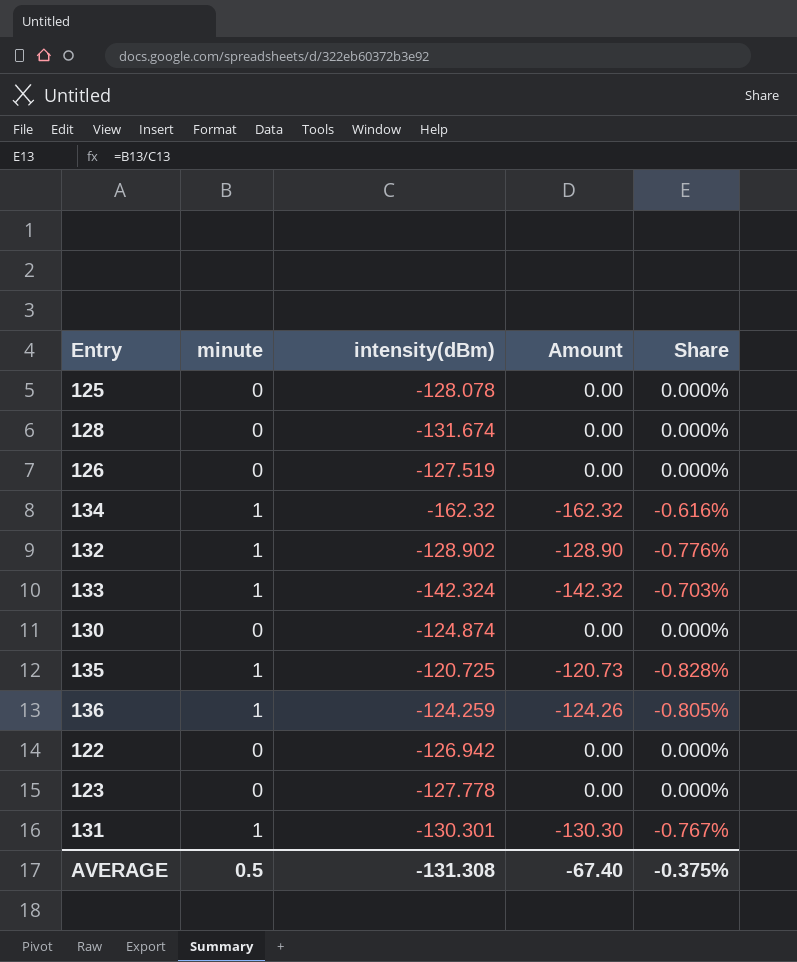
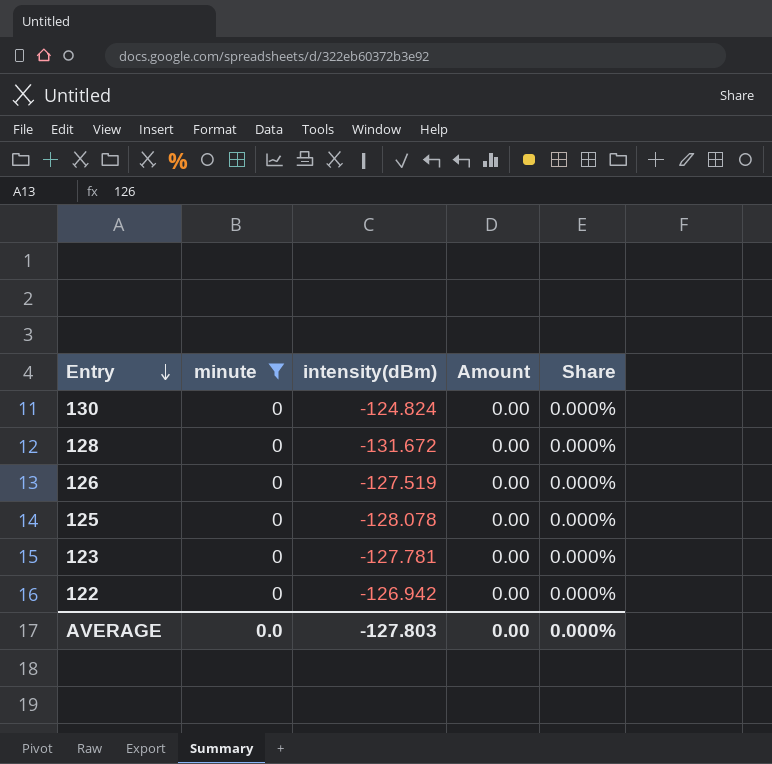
filter: none -> minute = 0
row order: none -> Entry descending
130 | intensity(dBm): -124.874 -> -124.824
128 | intensity(dBm): -131.674 -> -131.672
123 | intensity(dBm): -127.778 -> -127.781
AVERAGE | minute: 0.5 -> 0.0
AVERAGE | intensity(dBm): -131.308 -> -127.803
AVERAGE | Amount: -67.40 -> 0.00
AVERAGE | Share: -0.375% -> 0.000%

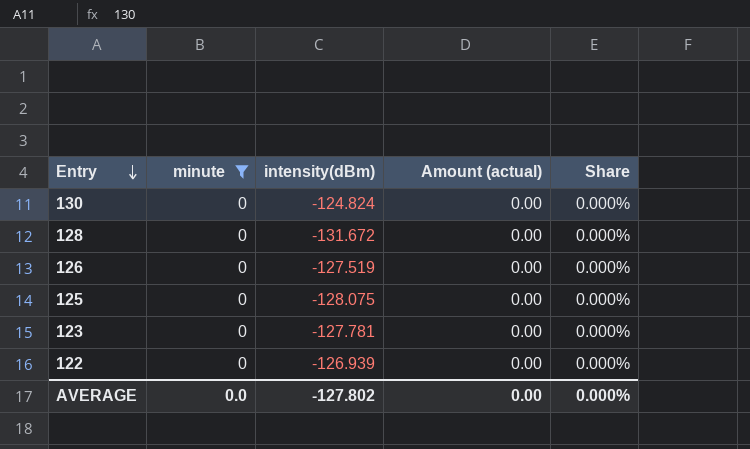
column name: Amount -> Amount (actual)
125 | intensity(dBm): -128.078 -> -128.075
122 | intensity(dBm): -126.942 -> -126.939
AVERAGE | intensity(dBm): -127.803 -> -127.802

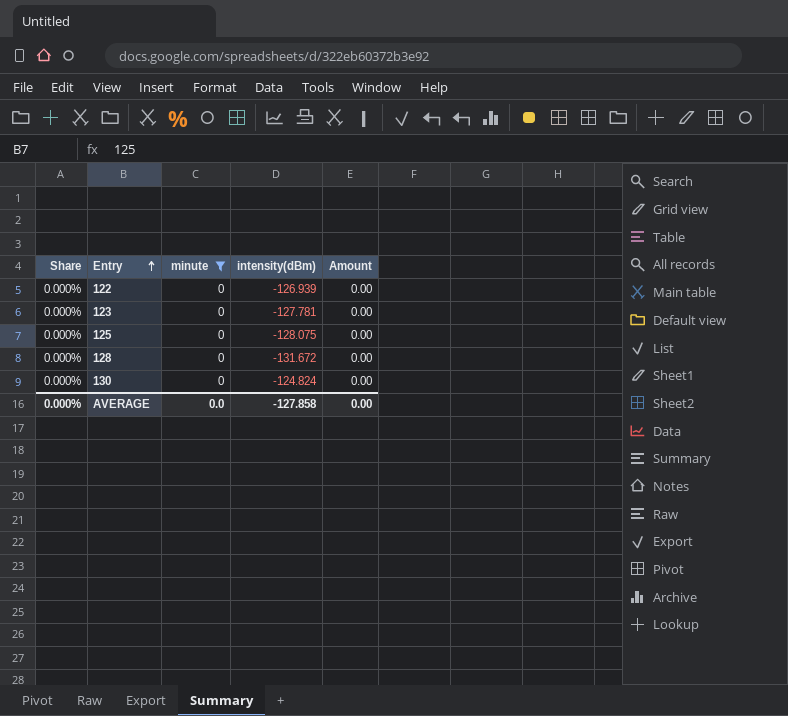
row order: Entry descending -> Entry ascending
column Share | position: 5 -> 1
column name: Amount (actual) -> Amount
row 126: 0 | -127.519 | 0.00 | 0.000% -> none
AVERAGE | intensity(dBm): -127.802 -> -127.858

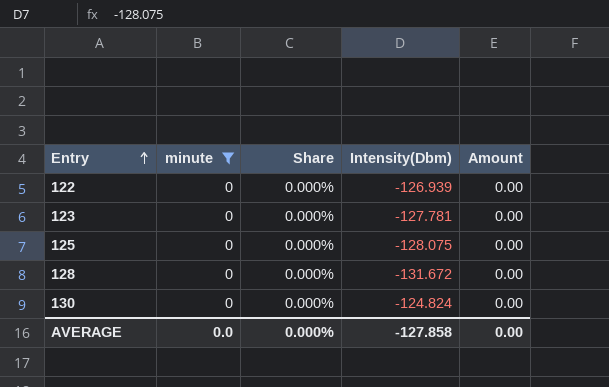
column Share | position: 1 -> 3
column name: intensity(dBm) -> Intensity(Dbm)

